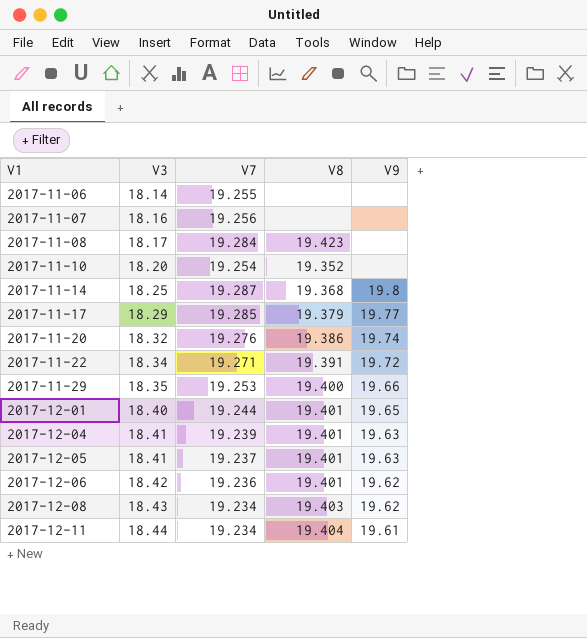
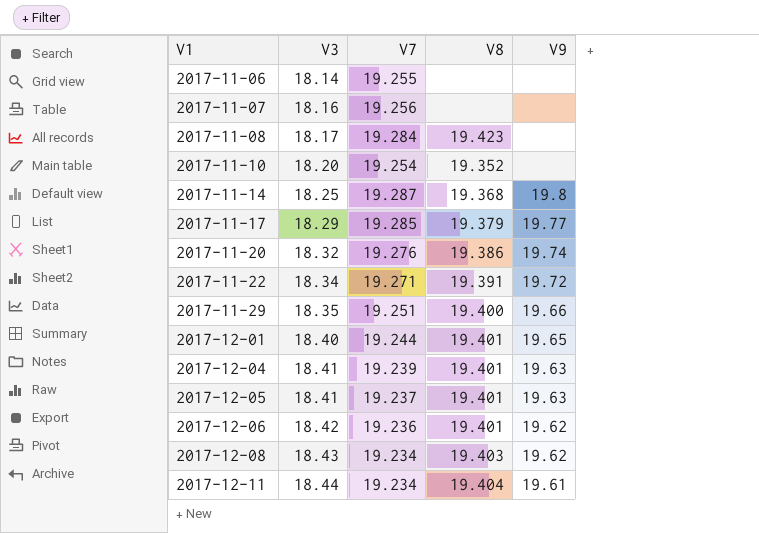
2017-11-29 | V7: 19.253 -> 19.251

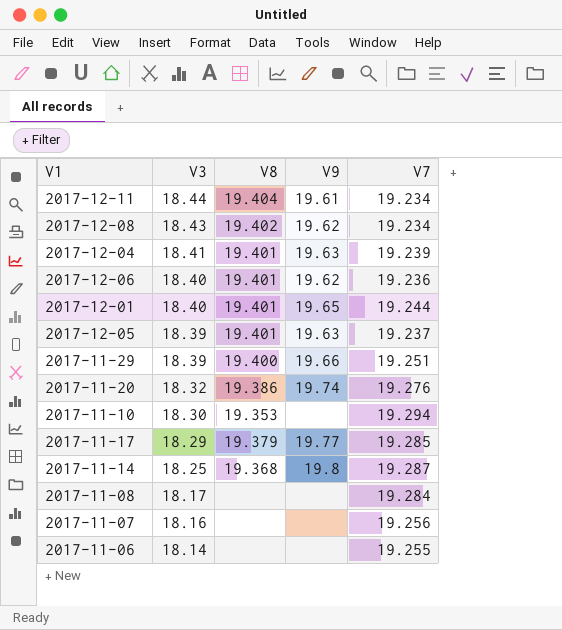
row order: V1 ascending -> V3 descending
column V7 | position: 3 -> 5
row 2017-11-22: 18.34 | 19.271 | 19.391 | 19.72 -> none
2017-12-08 | V8: 19.403 -> 19.402
2017-12-06 | V3: 18.42 -> 18.40
2017-12-05 | V3: 18.41 -> 18.39
2017-11-29 | V3: 18.35 -> 18.39
2017-11-10 | V3: 18.20 -> 18.30
2017-11-10 | V8: 19.352 -> 19.353
2017-11-10 | V7: 19.254 -> 19.294
2017-11-08 | V8: 19.423 -> none

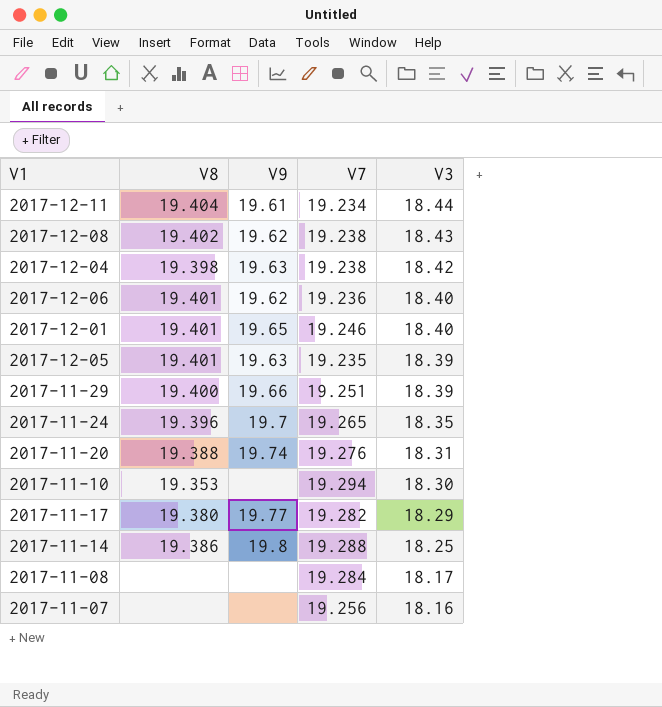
column V3 | position: 2 -> 5
row 2017-11-06: 18.14 | none | none | 19.255 -> none
2017-12-08 | V7: 19.234 -> 19.238
2017-12-04 | V8: 19.401 -> 19.398
2017-12-04 | V7: 19.239 -> 19.238
2017-12-04 | V3: 18.41 -> 18.42
2017-12-01 | V7: 19.244 -> 19.246
2017-12-05 | V7: 19.237 -> 19.235
row 2017-11-24: none -> 19.396 | 19.7 | 19.265 | 18.35
2017-11-20 | V8: 19.386 -> 19.388
2017-11-20 | V3: 18.32 -> 18.31
2017-11-17 | V8: 19.379 -> 19.380
2017-11-17 | V7: 19.285 -> 19.282
2017-11-14 | V8: 19.368 -> 19.386
2017-11-14 | V7: 19.287 -> 19.288

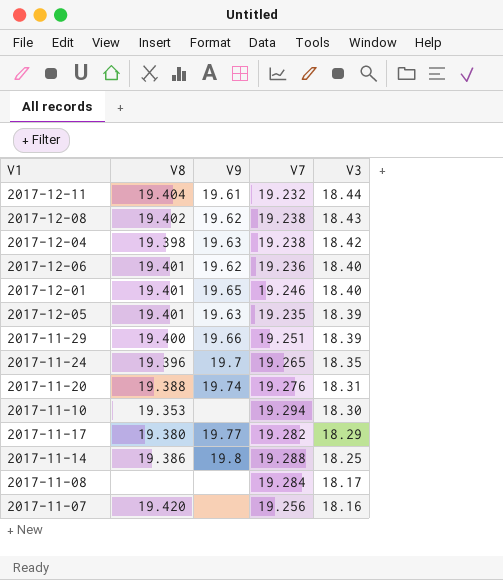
2017-12-11 | V7: 19.234 -> 19.232
2017-11-07 | V8: none -> 19.420

